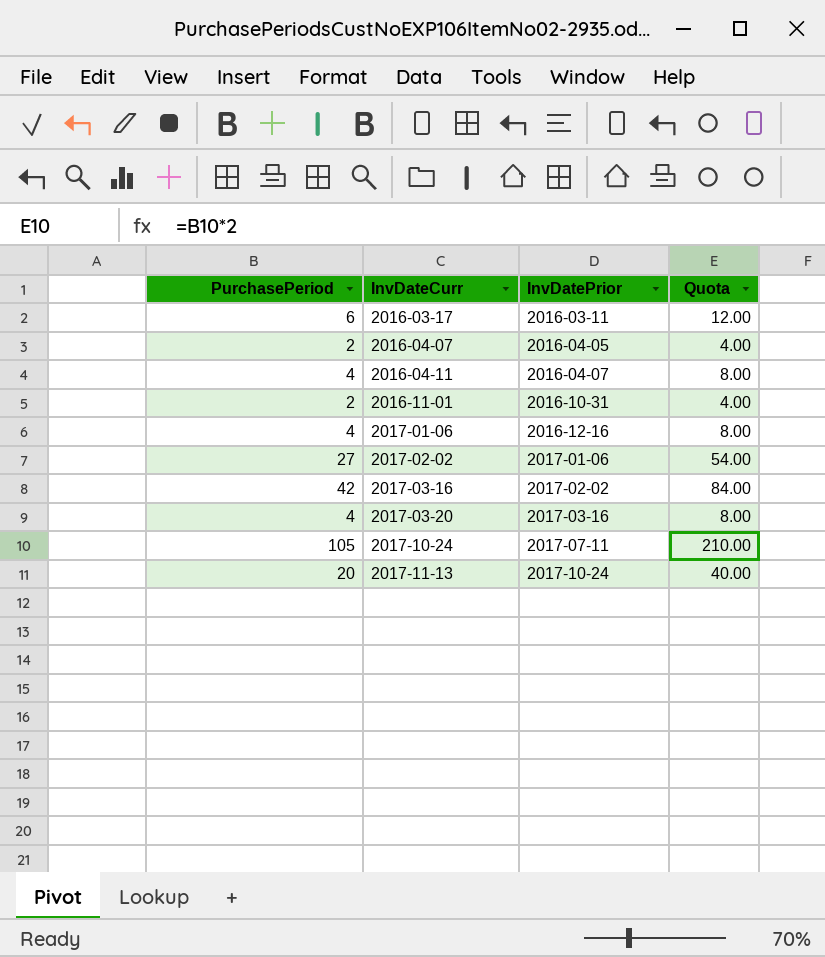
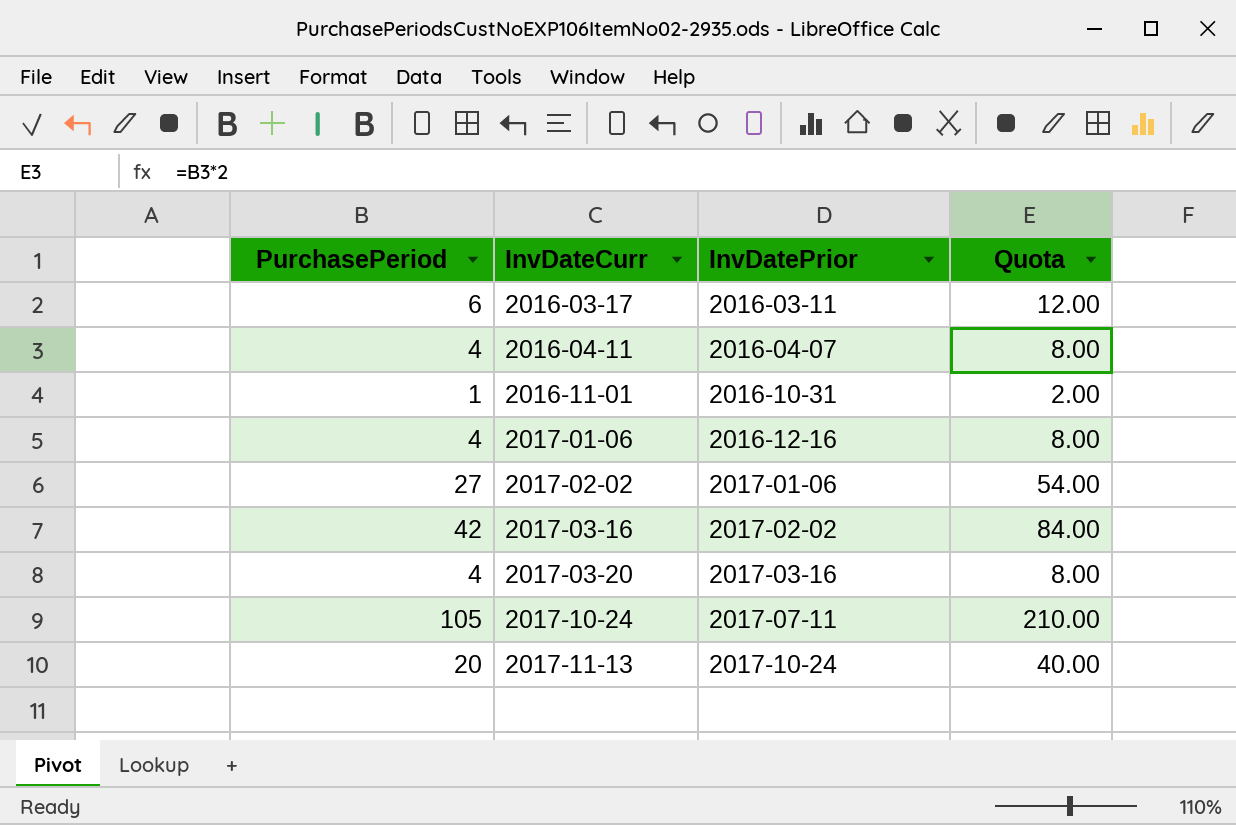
row 2016-04-07: 2 | 2016-04-05 | 4.00 -> none
2016-11-01 | PurchasePeriod: 2 -> 1
2016-11-01 | Quota: 4.00 -> 2.00

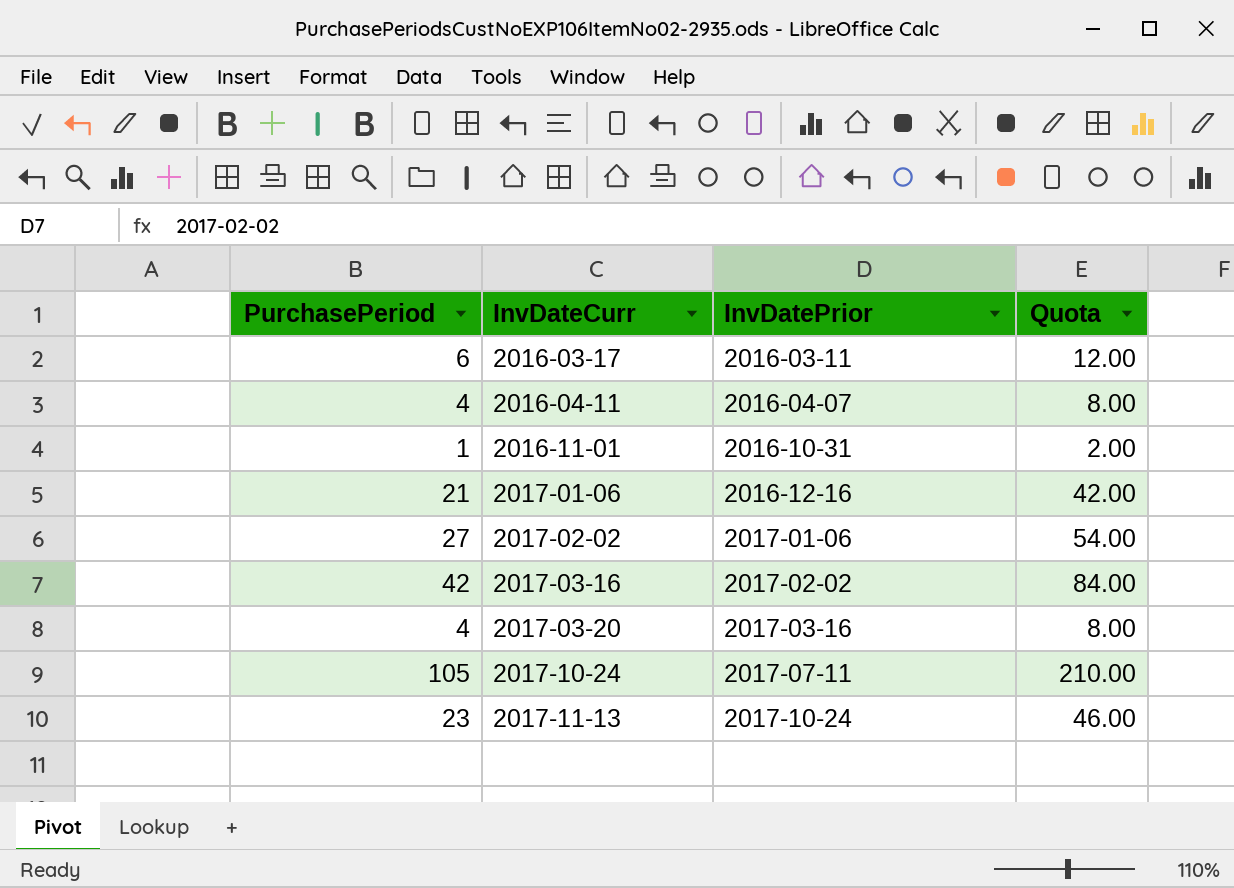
2017-01-06 | PurchasePeriod: 4 -> 21
2017-01-06 | Quota: 8.00 -> 42.00
2017-11-13 | PurchasePeriod: 20 -> 23
2017-11-13 | Quota: 40.00 -> 46.00

